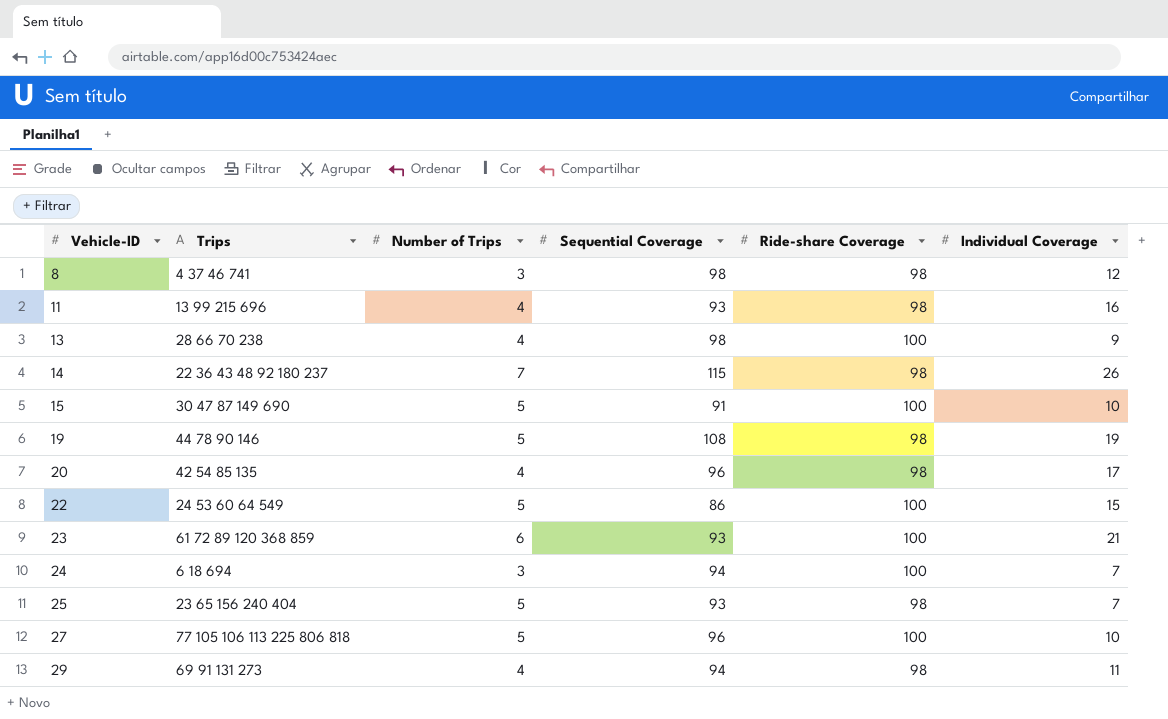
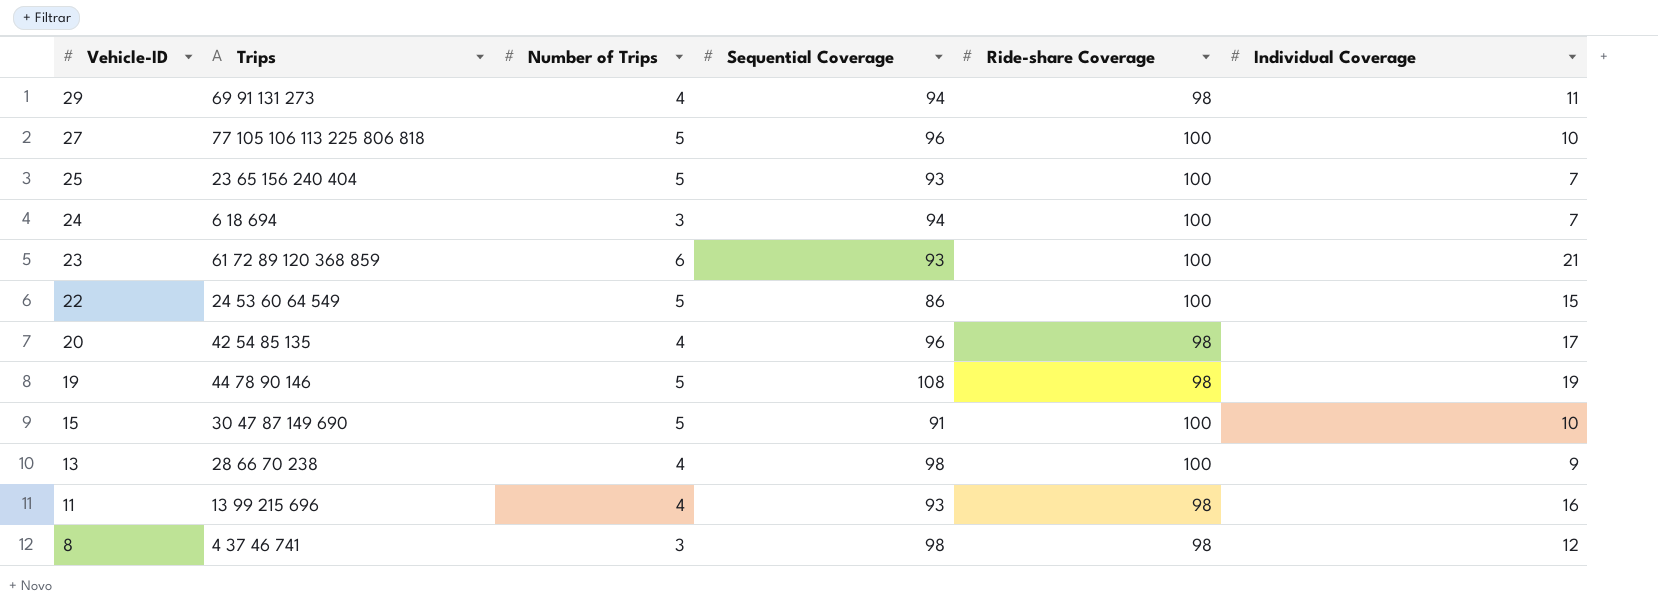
row order: Vehicle-ID ascending -> Vehicle-ID descending
row 14: 22 36 43 48 92 180 237 | 7 | 115 | 98 | 26 -> none
25 | Ride-share Coverage: 98 -> 100

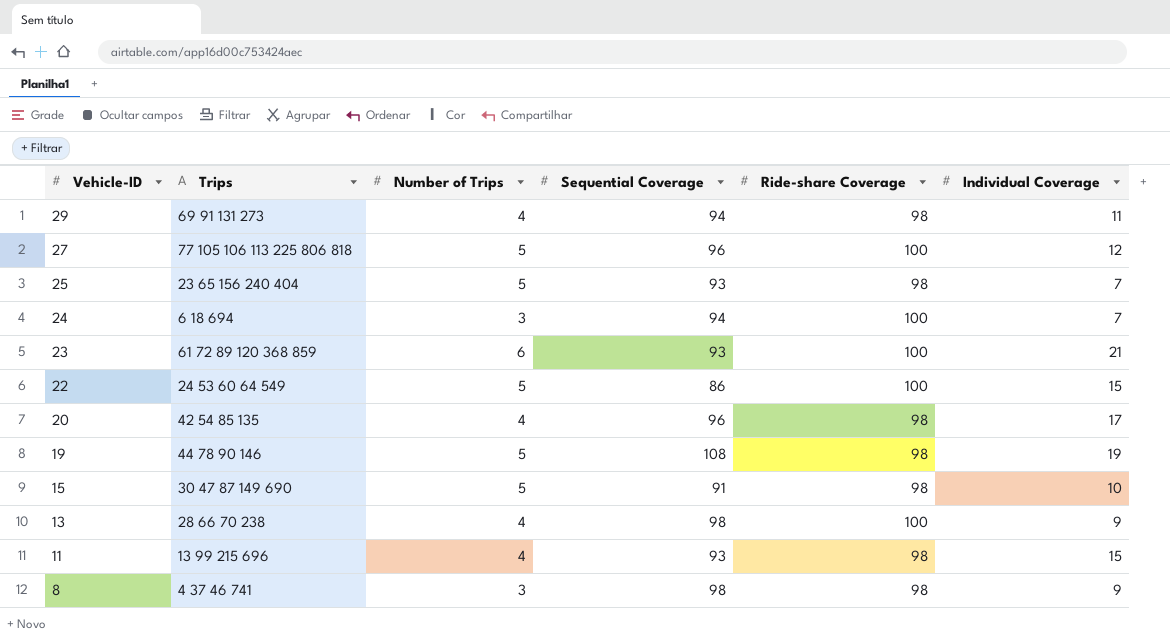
27 | Individual Coverage: 10 -> 12
25 | Ride-share Coverage: 100 -> 98
15 | Ride-share Coverage: 100 -> 98
11 | Individual Coverage: 16 -> 15
8 | Individual Coverage: 12 -> 9

